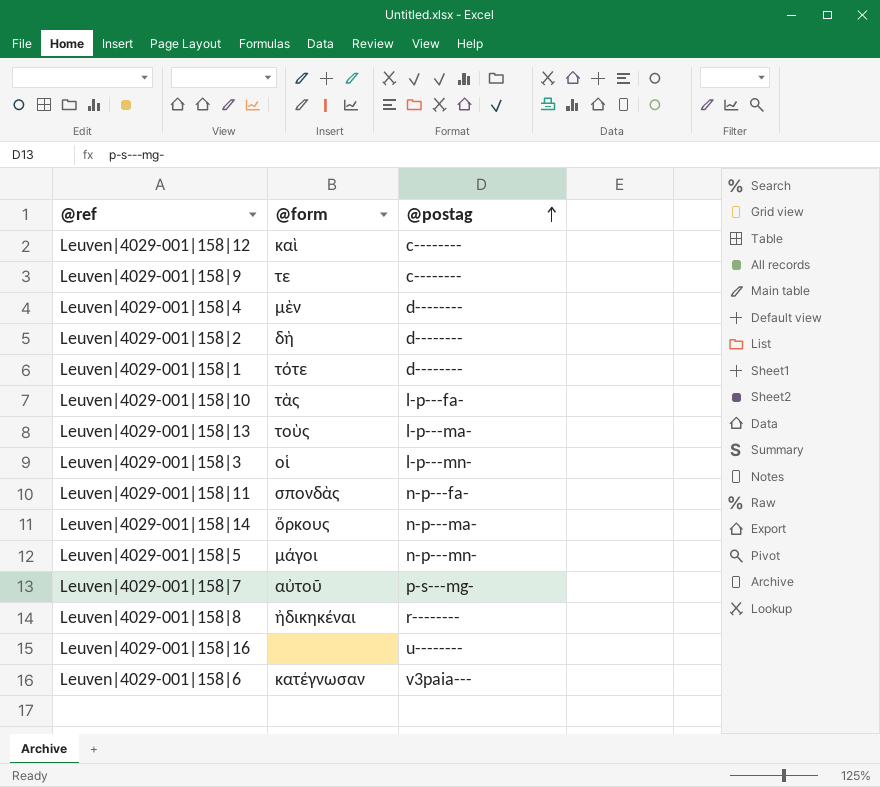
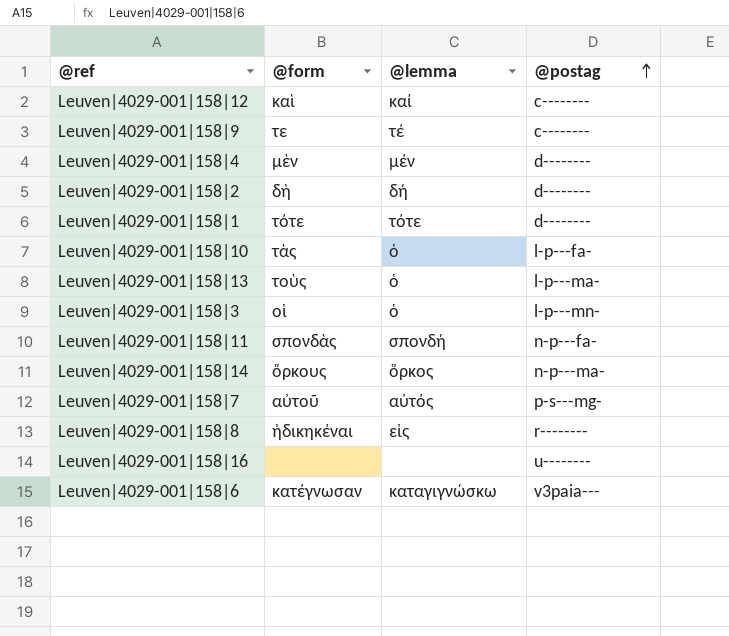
column @lemma | position: none -> 3
row Leuven|4029-001|158|5: μάγοι | n-p---mn- -> none

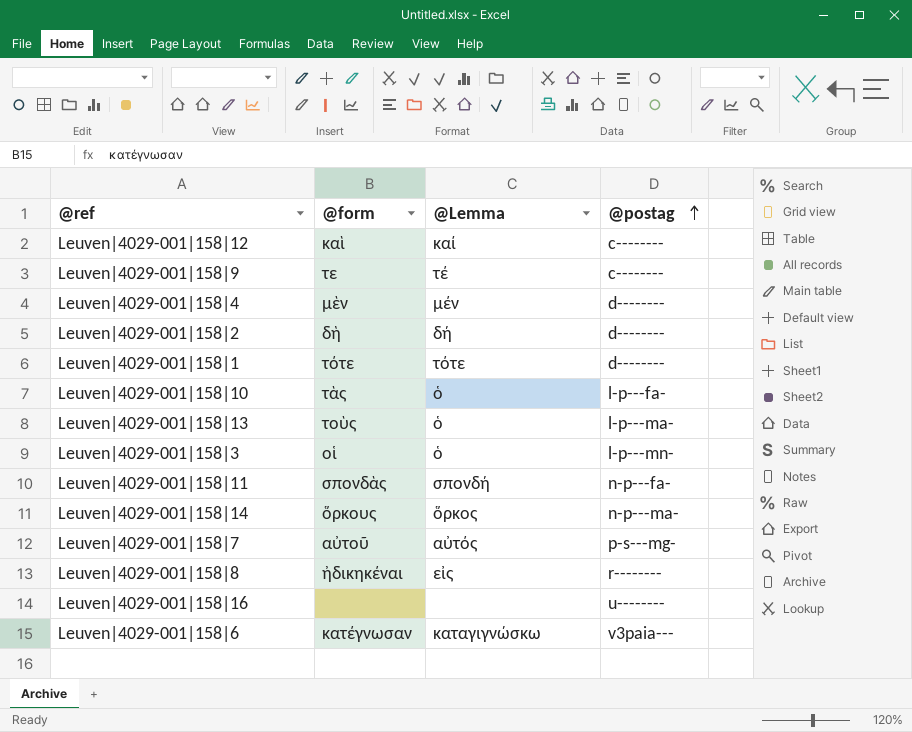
column name: @lemma -> @Lemma

